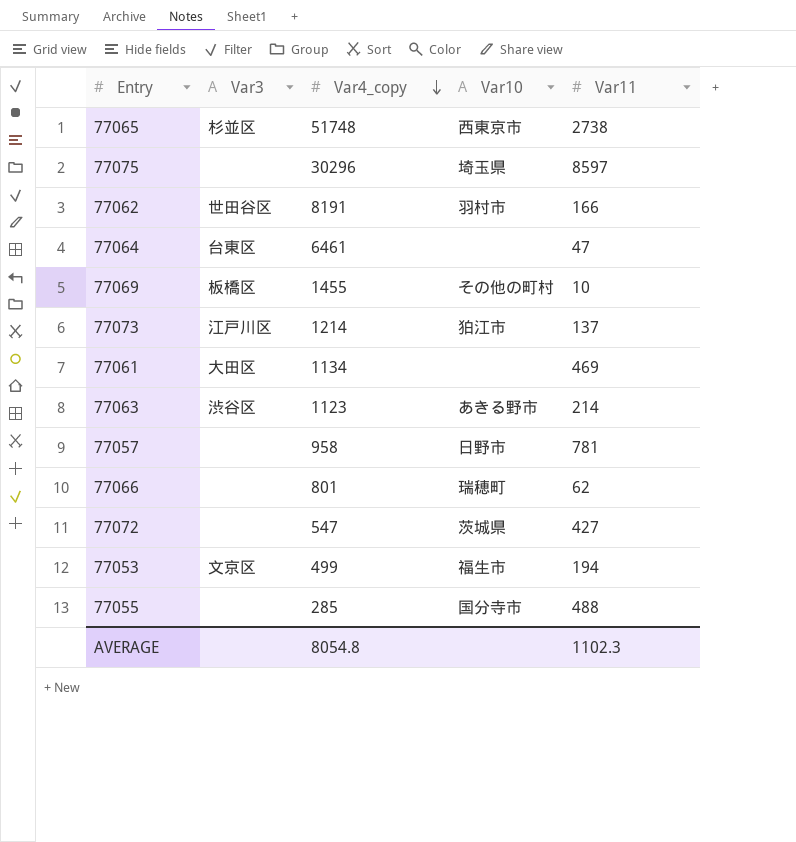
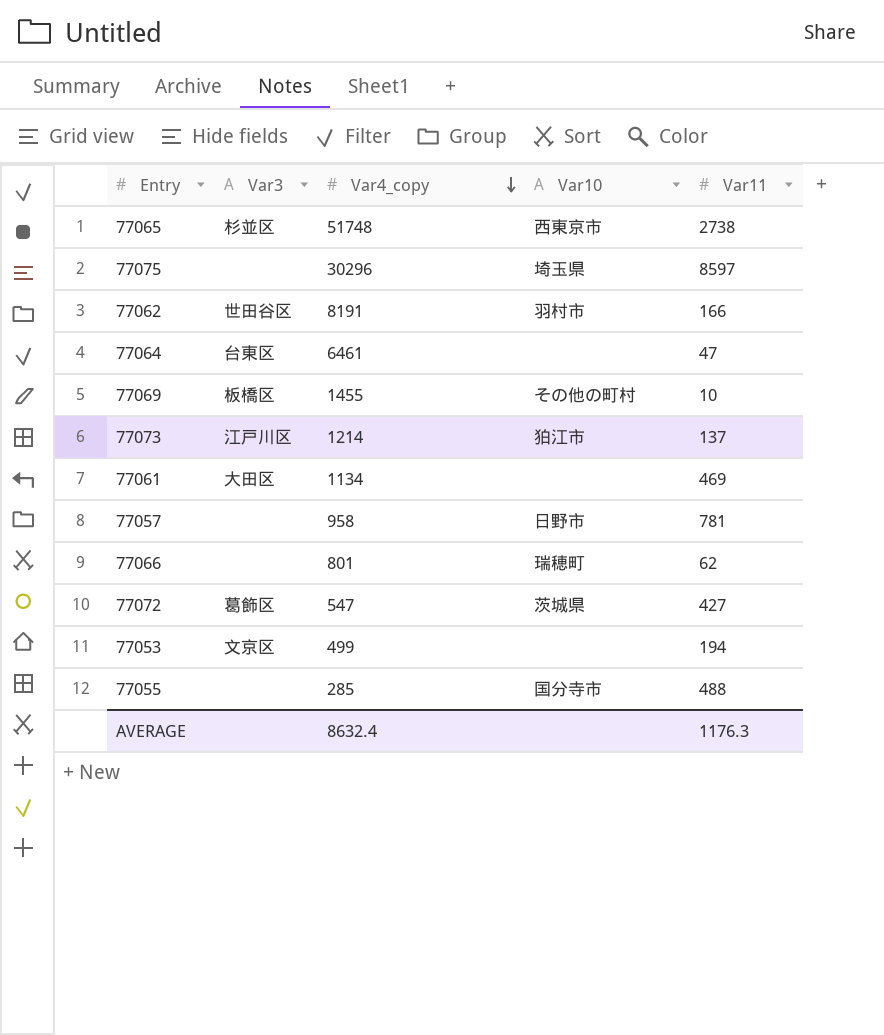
row 77063: 渋谷区 | 1123 | あきる野市 | 214 -> none
77072 | Var3: none -> 葛飾区
77053 | Var10: 福生市 -> none
AVERAGE | Var4_copy: 8054.8 -> 8632.4
AVERAGE | Var11: 1102.3 -> 1176.3

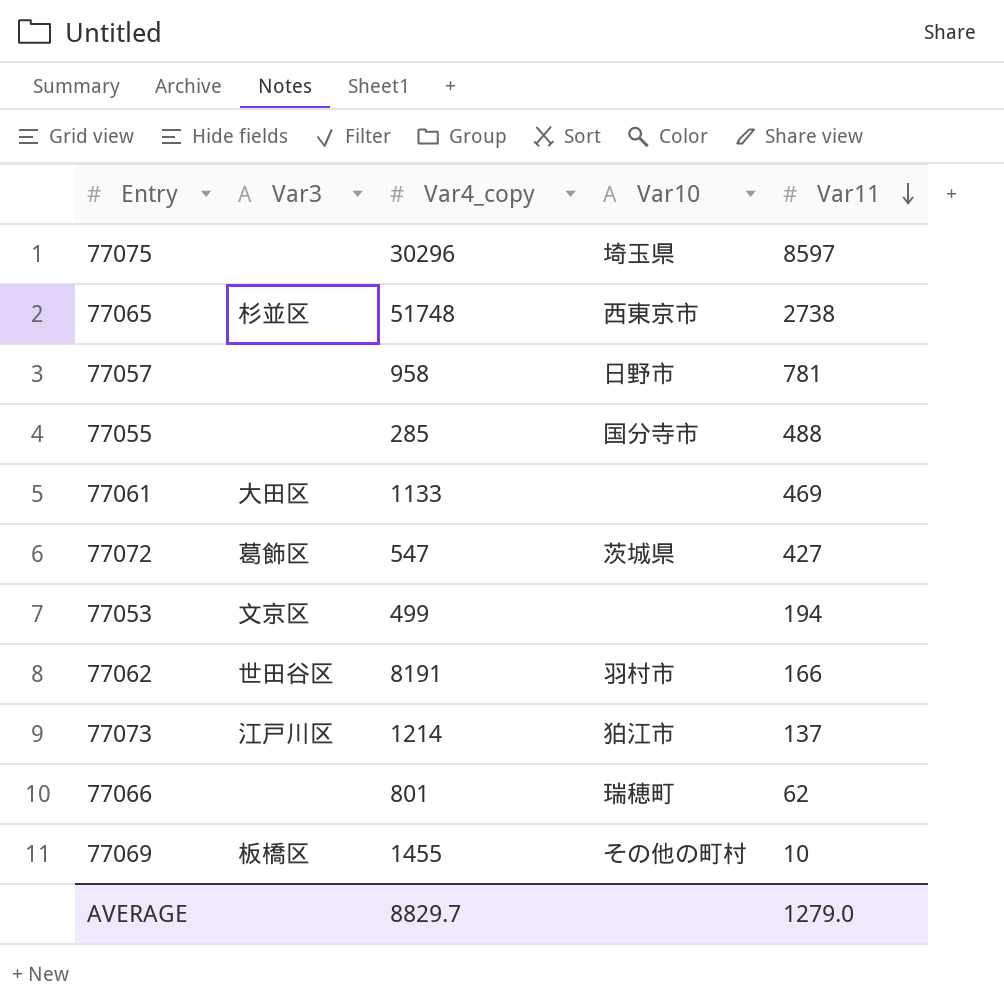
row order: Var4_copy descending -> Var11 descending
row 77064: 台東区 | 6461 | none | 47 -> none
77061 | Var4_copy: 1134 -> 1133
AVERAGE | Var4_copy: 8632.4 -> 8829.7
AVERAGE | Var11: 1176.3 -> 1279.0

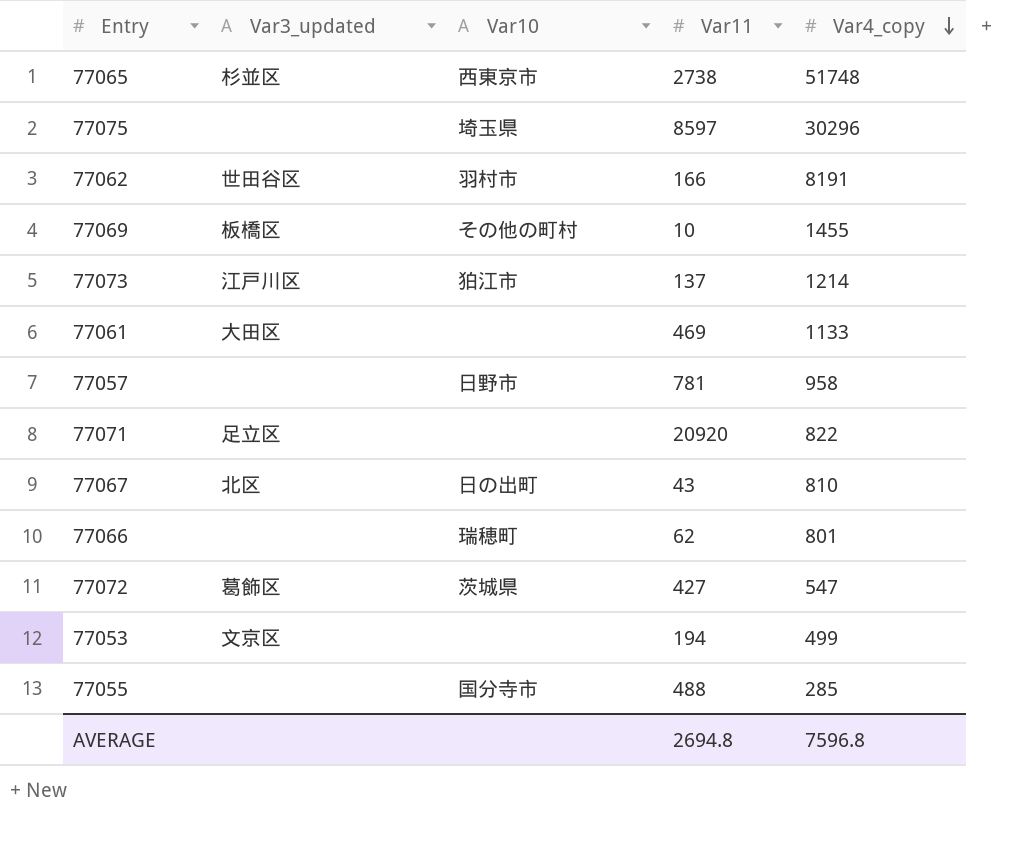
row order: Var11 descending -> Var4_copy descending
column name: Var3 -> Var3_updated
column Var4_copy | position: 3 -> 5
row 77071: none -> 足立区 | none | 20920 | 822
row 77067: none -> 北区 | 日の出町 | 43 | 810
AVERAGE | Var11: 1279.0 -> 2694.8
AVERAGE | Var4_copy: 8829.7 -> 7596.8

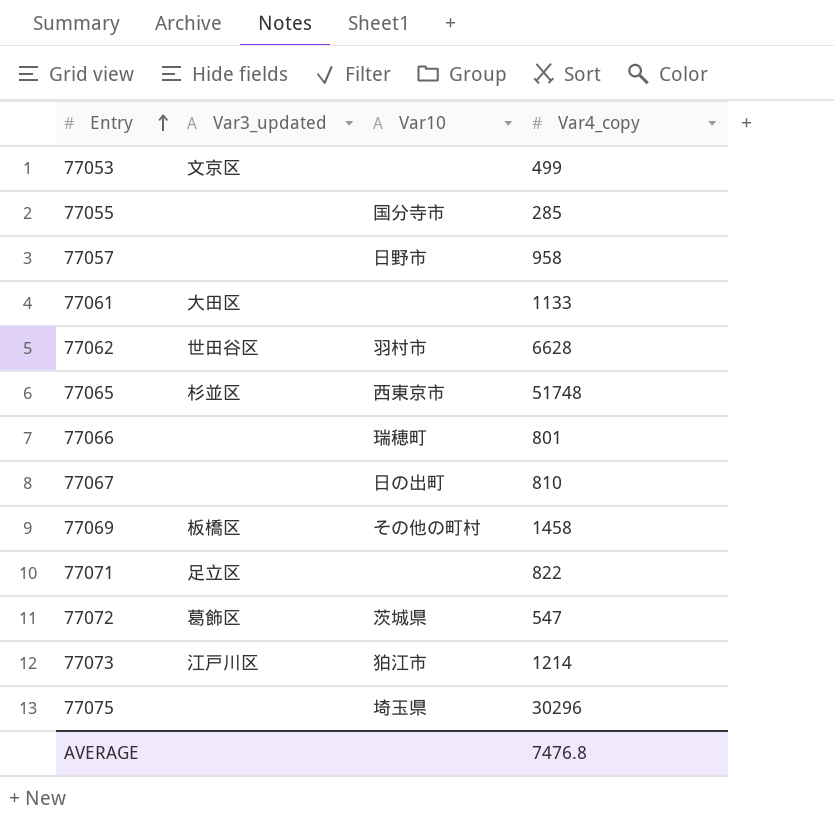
row order: Var4_copy descending -> Entry ascending
column Var11 | position: 4 -> none
77062 | Var4_copy: 8191 -> 6628
77067 | Var3_updated: 北区 -> none
77069 | Var4_copy: 1455 -> 1458
AVERAGE | Var4_copy: 7596.8 -> 7476.8

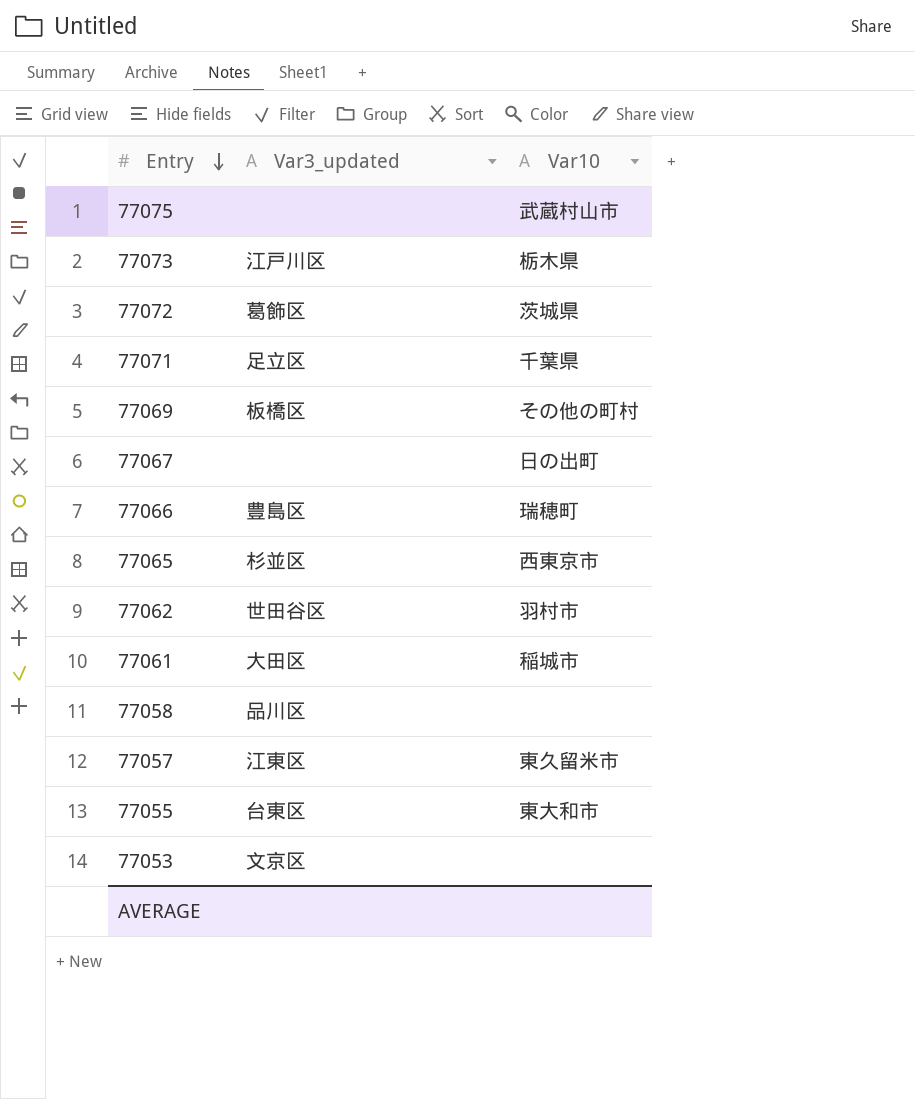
row order: Entry ascending -> Entry descending
column Var4_copy | position: 4 -> none
77075 | Var10: 埼玉県 -> 武蔵村山市
77073 | Var10: 狛江市 -> 栃木県
77071 | Var10: none -> 千葉県
77066 | Var3_updated: none -> 豊島区
77061 | Var10: none -> 稲城市
row 77058: none -> 品川区 | none
77057 | Var3_updated: none -> 江東区
77057 | Var10: 日野市 -> 東久留米市
77055 | Var3_updated: none -> 台東区
77055 | Var10: 国分寺市 -> 東大和市

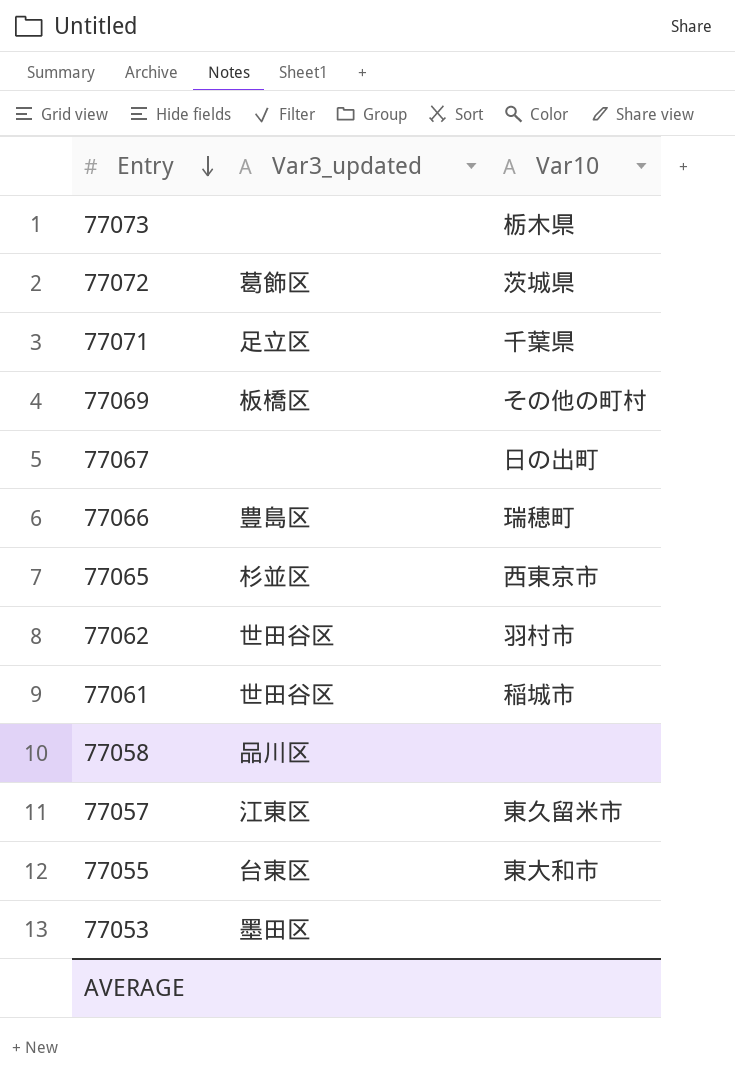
row 77075: none | 武蔵村山市 -> none
77073 | Var3_updated: 江戸川区 -> none
77061 | Var3_updated: 大田区 -> 世田谷区
77053 | Var3_updated: 文京区 -> 墨田区

